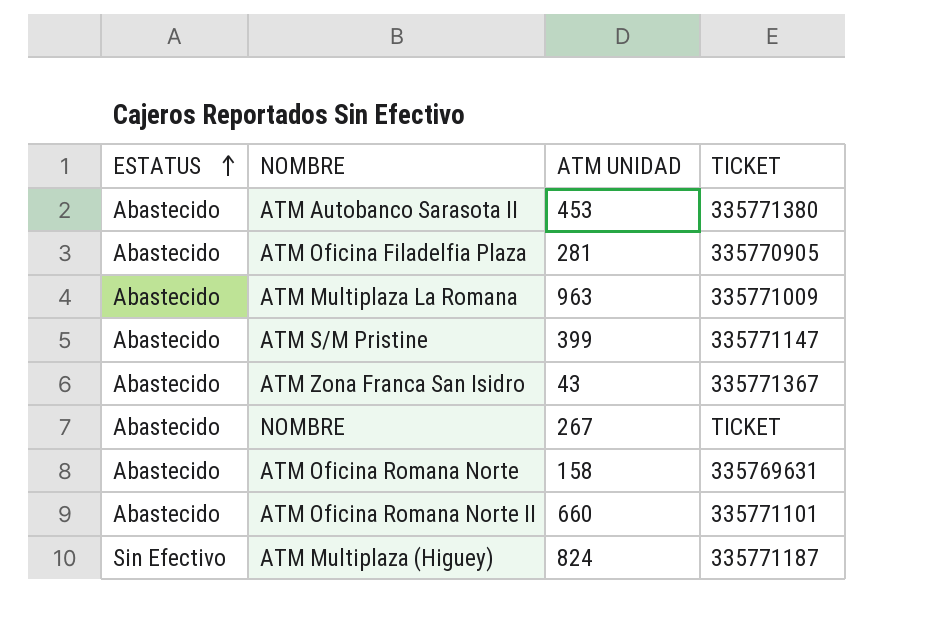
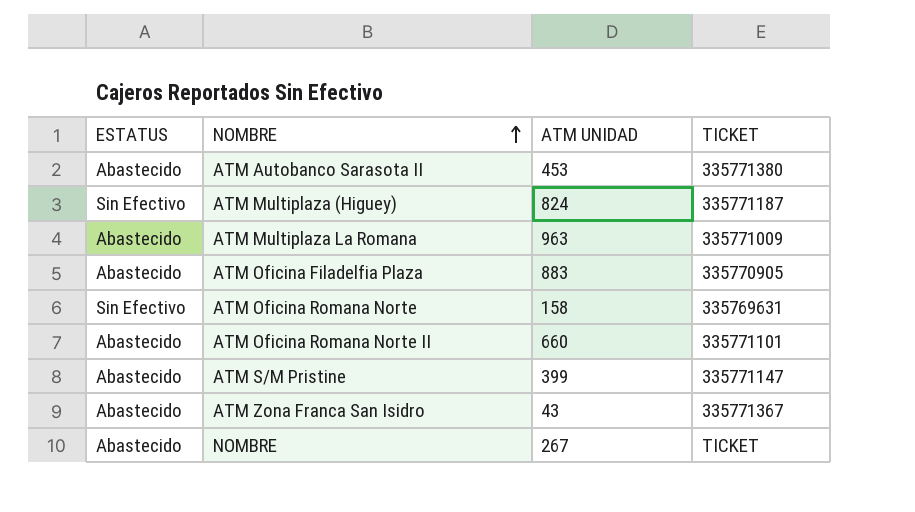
row order: ESTATUS ascending -> NOMBRE ascending
ATM Oficina Filadelfia Plaza | ATM UNIDAD: 281 -> 883
ATM Oficina Romana Norte | ESTATUS: Abastecido -> Sin Efectivo

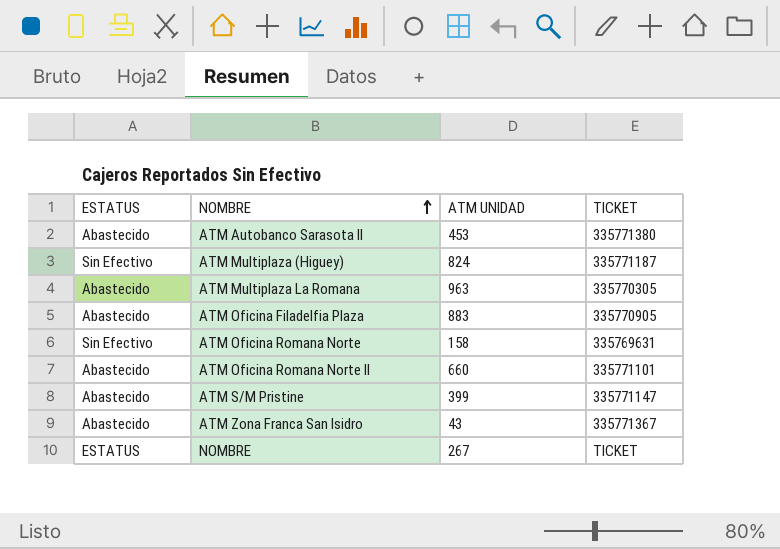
ATM Multiplaza La Romana | TICKET: 335771009 -> 335770305
NOMBRE | ESTATUS: Abastecido -> ESTATUS

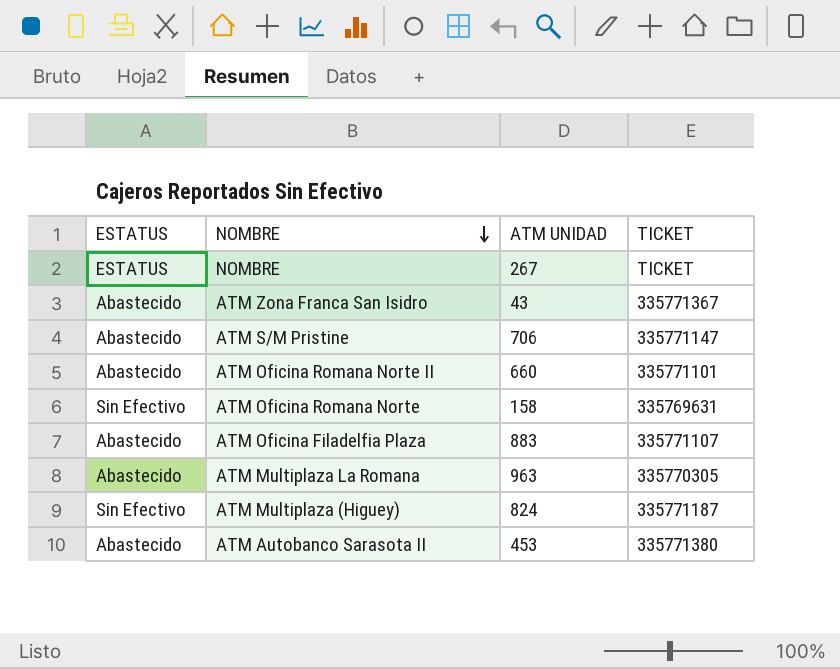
row order: NOMBRE ascending -> NOMBRE descending
ATM S/M Pristine | ATM UNIDAD: 399 -> 706
ATM Oficina Filadelfia Plaza | TICKET: 335770905 -> 335771107

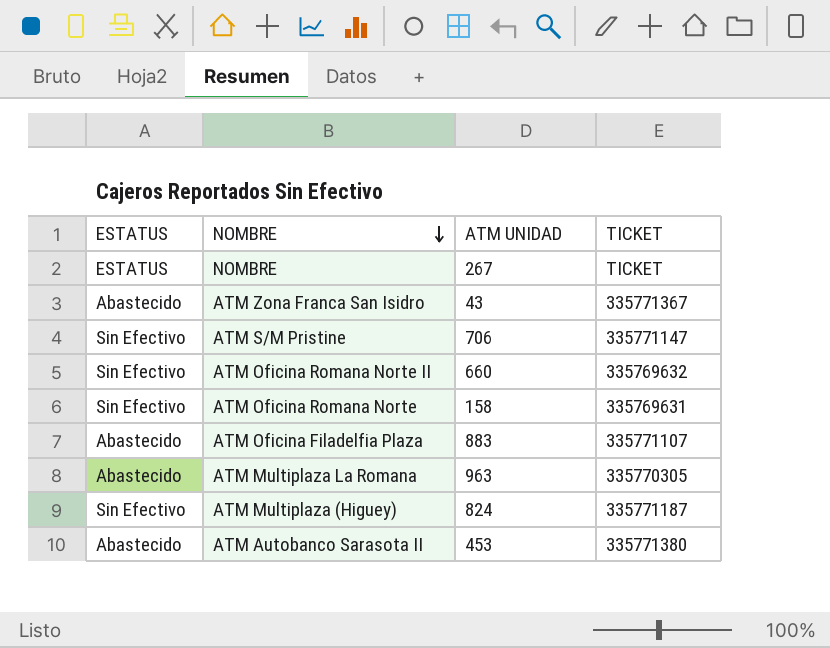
ATM S/M Pristine | ESTATUS: Abastecido -> Sin Efectivo
ATM Oficina Romana Norte II | ESTATUS: Abastecido -> Sin Efectivo
ATM Oficina Romana Norte II | TICKET: 335771101 -> 335769632

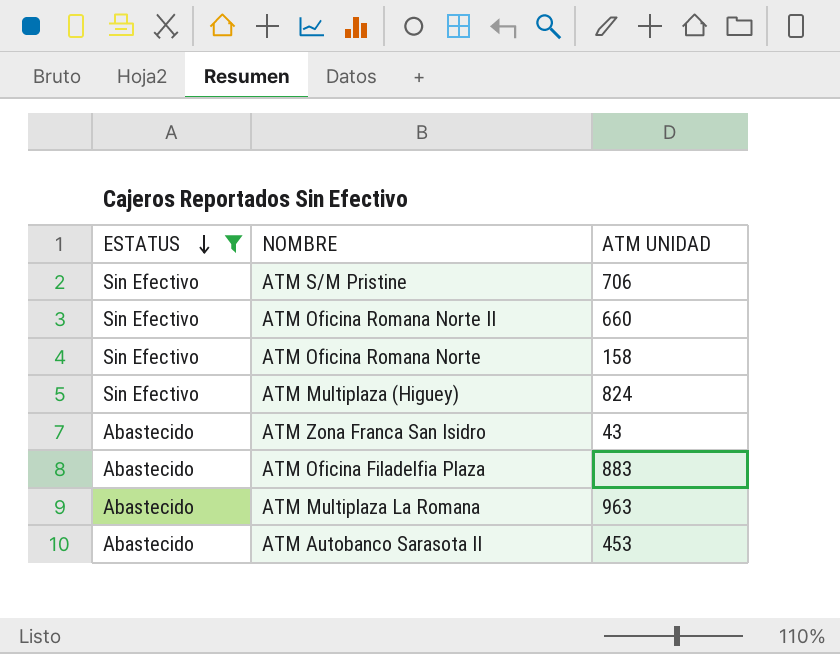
filter: none -> ESTATUS != ESTATUS
row order: NOMBRE descending -> ESTATUS descending
column TICKET | position: 4 -> none

